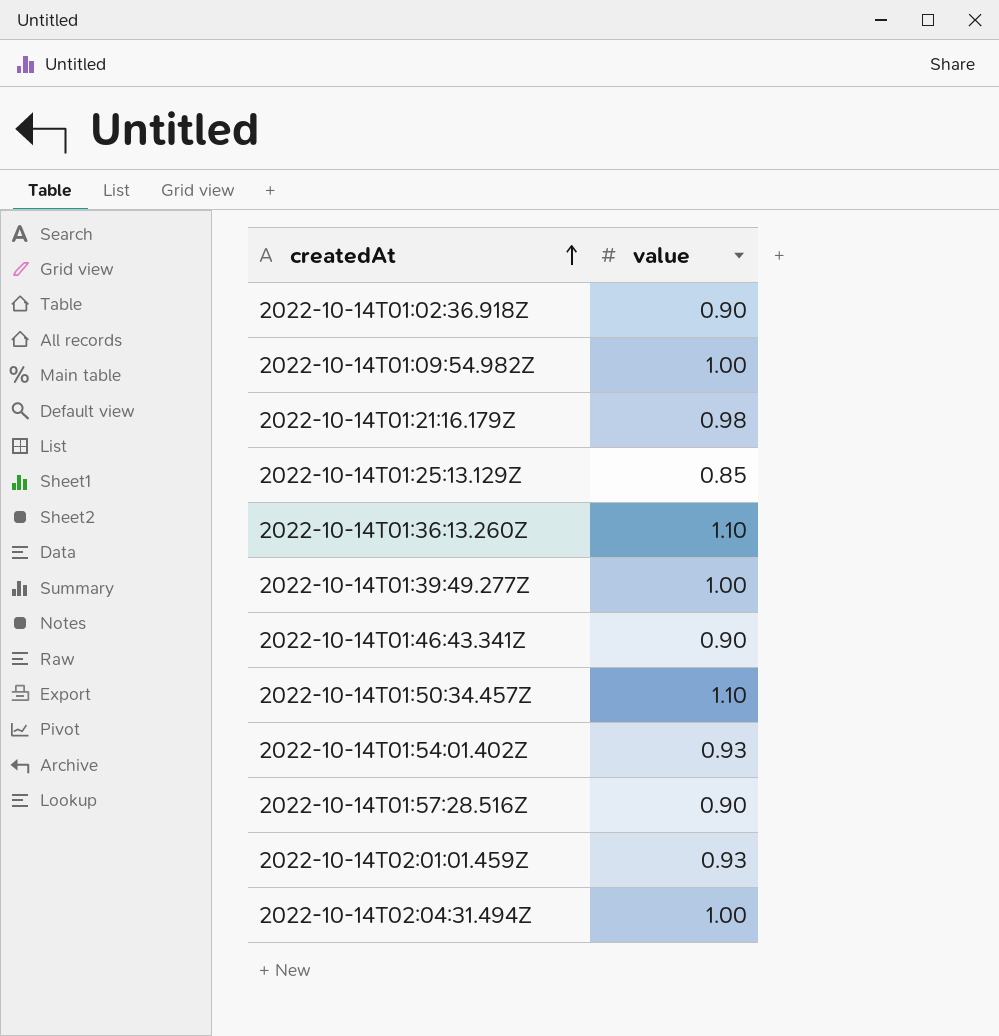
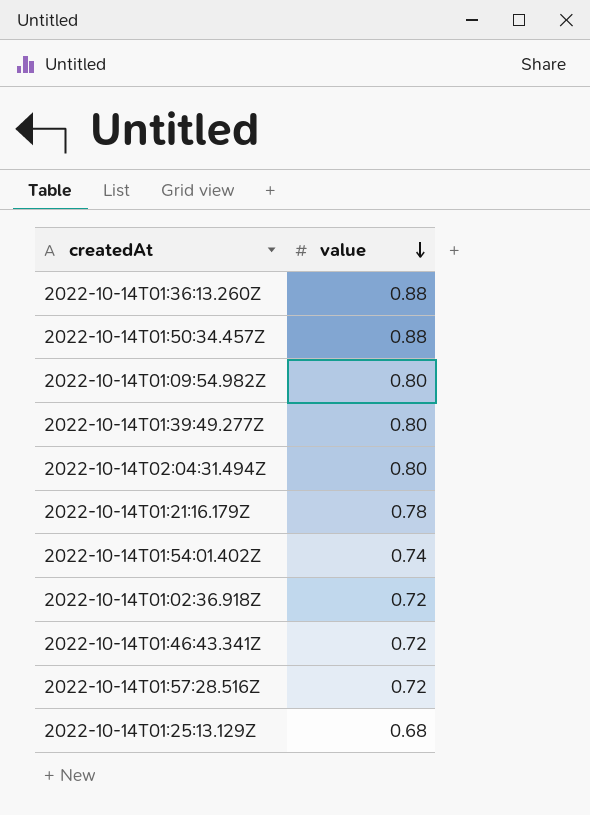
row order: createdAt ascending -> value descending
row 2022-10-14T02:01:01.459Z: 0.93 -> none
2022-10-14T01:36:13.260Z | value: 1.10 -> 0.88
2022-10-14T01:50:34.457Z | value: 1.10 -> 0.88
2022-10-14T01:09:54.982Z | value: 1.00 -> 0.80
2022-10-14T01:39:49.277Z | value: 1.00 -> 0.80
2022-10-14T02:04:31.494Z | value: 1.00 -> 0.80
2022-10-14T01:21:16.179Z | value: 0.98 -> 0.78
2022-10-14T01:54:01.402Z | value: 0.93 -> 0.74
2022-10-14T01:02:36.918Z | value: 0.90 -> 0.72
2022-10-14T01:46:43.341Z | value: 0.90 -> 0.72
2022-10-14T01:57:28.516Z | value: 0.90 -> 0.72
2022-10-14T01:25:13.129Z | value: 0.85 -> 0.68

